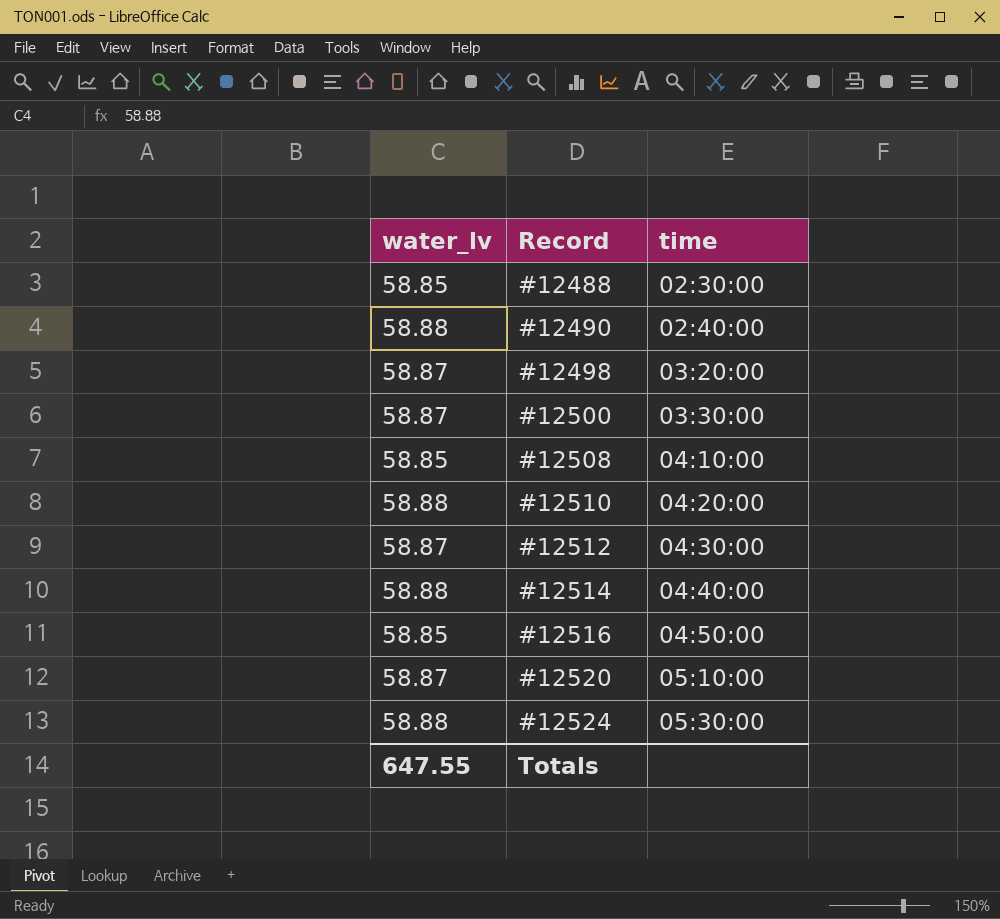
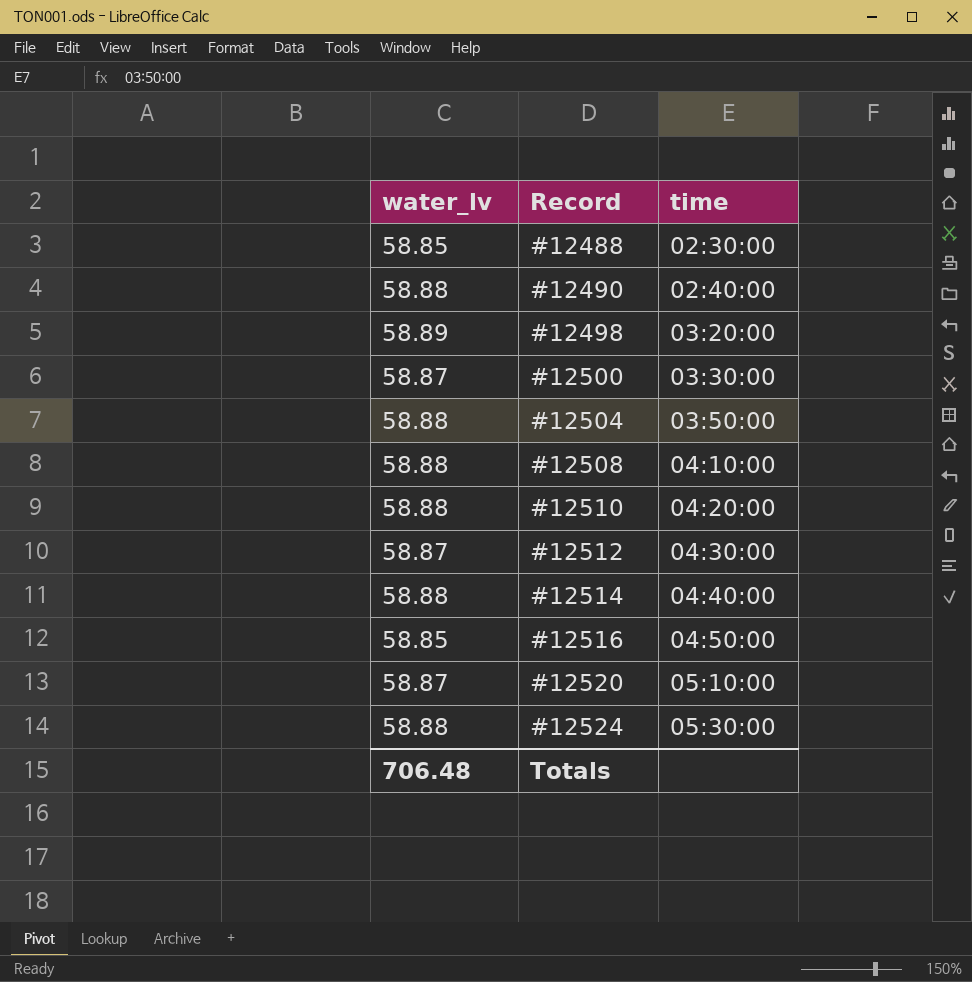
#12498 | water_lv: 58.87 -> 58.89
row #12504: none -> 58.88 | 03:50:00
#12508 | water_lv: 58.85 -> 58.88
Totals | water_lv: 647.55 -> 706.48

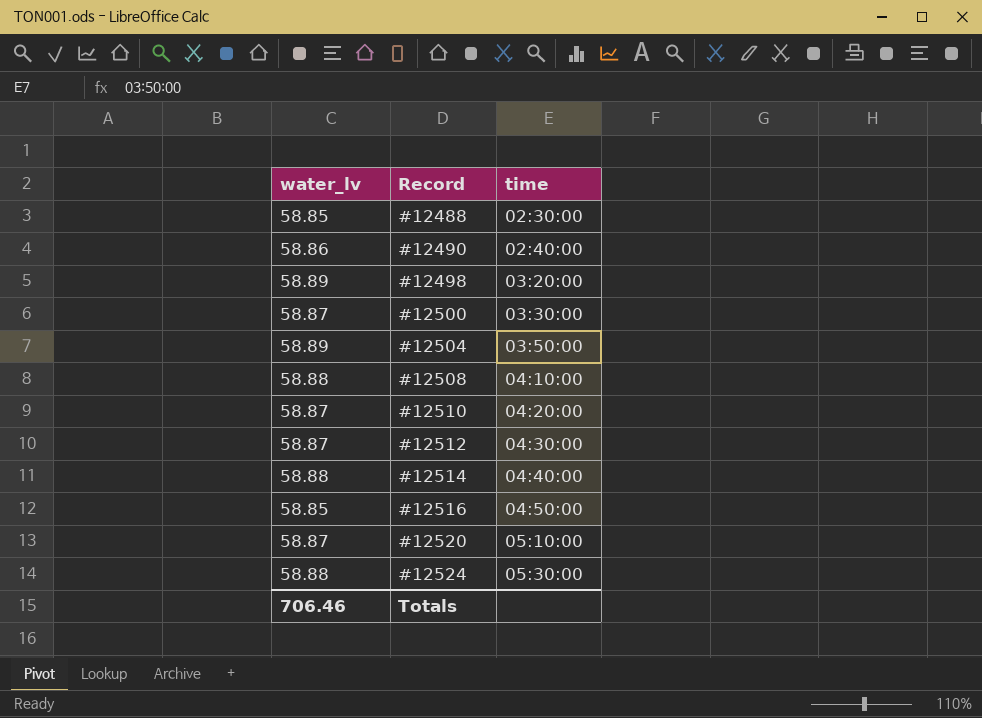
#12490 | water_lv: 58.88 -> 58.86
#12504 | water_lv: 58.88 -> 58.89
#12510 | water_lv: 58.88 -> 58.87
Totals | water_lv: 706.48 -> 706.46

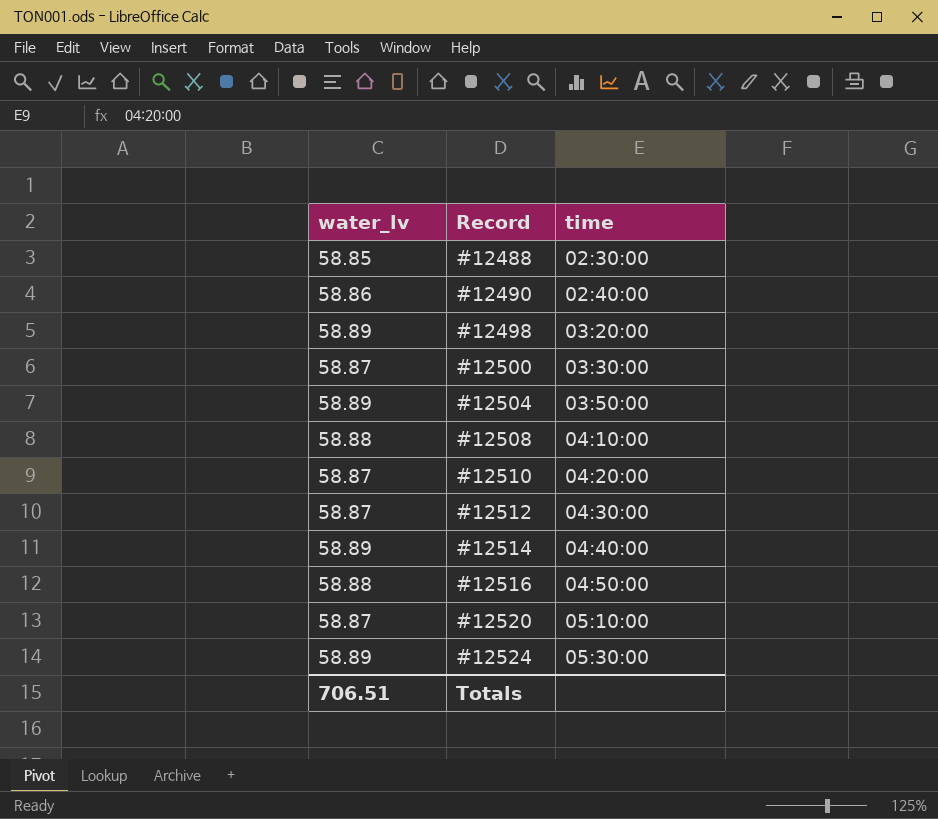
#12514 | water_lv: 58.88 -> 58.89
#12516 | water_lv: 58.85 -> 58.88
#12524 | water_lv: 58.88 -> 58.89
Totals | water_lv: 706.46 -> 706.51

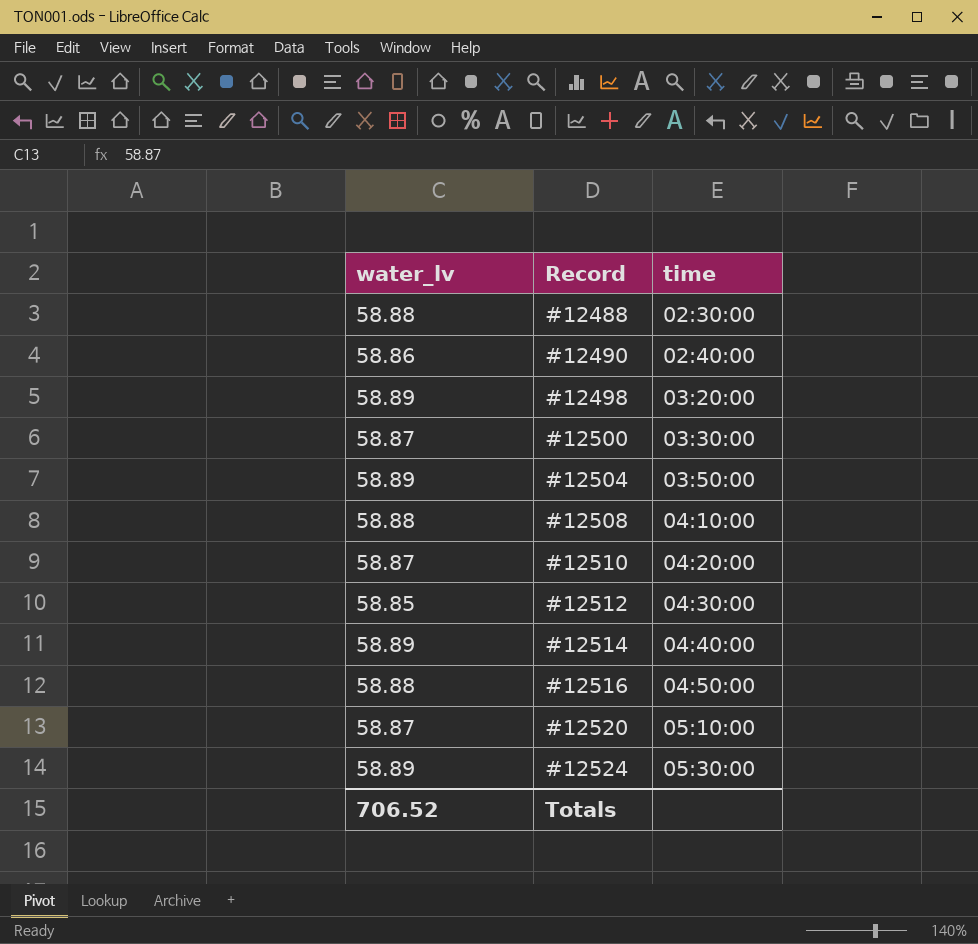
#12488 | water_lv: 58.85 -> 58.88
#12512 | water_lv: 58.87 -> 58.85
Totals | water_lv: 706.51 -> 706.52

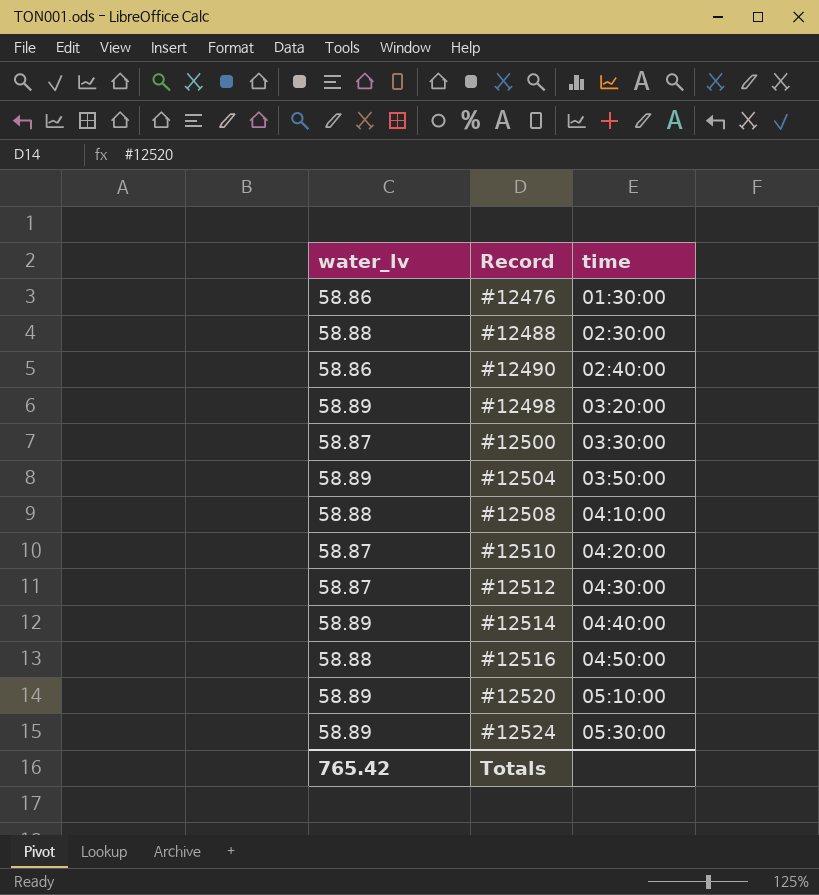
row #12476: none -> 58.86 | 01:30:00
#12512 | water_lv: 58.85 -> 58.87
#12520 | water_lv: 58.87 -> 58.89
Totals | water_lv: 706.52 -> 765.42

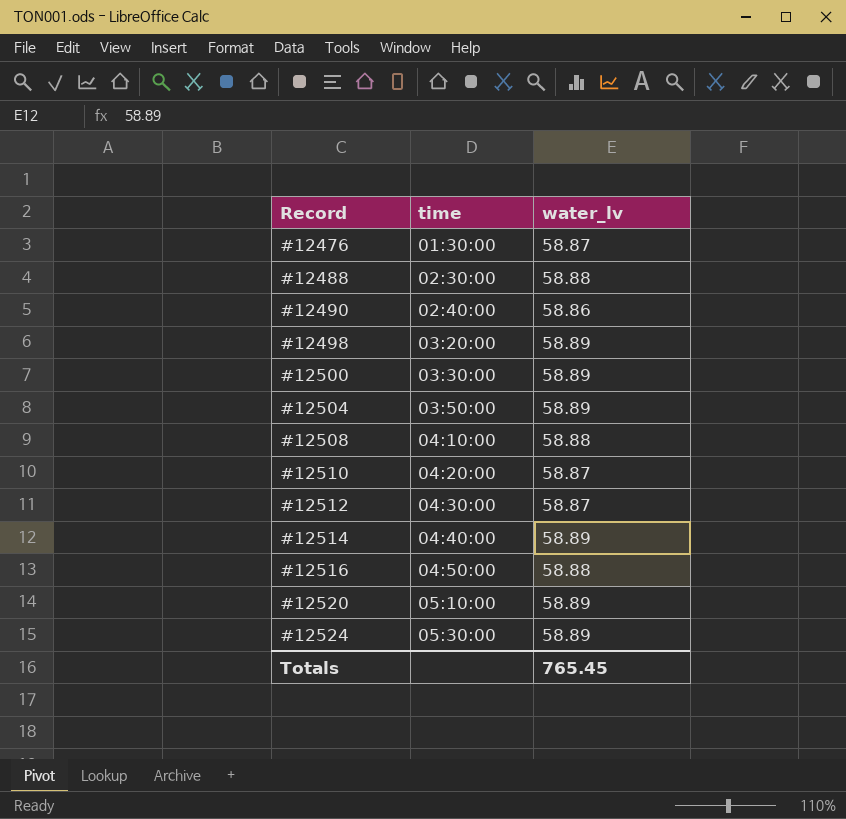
column water_lv | position: 1 -> 3
#12476 | water_lv: 58.86 -> 58.87
#12500 | water_lv: 58.87 -> 58.89
Totals | water_lv: 765.42 -> 765.45

